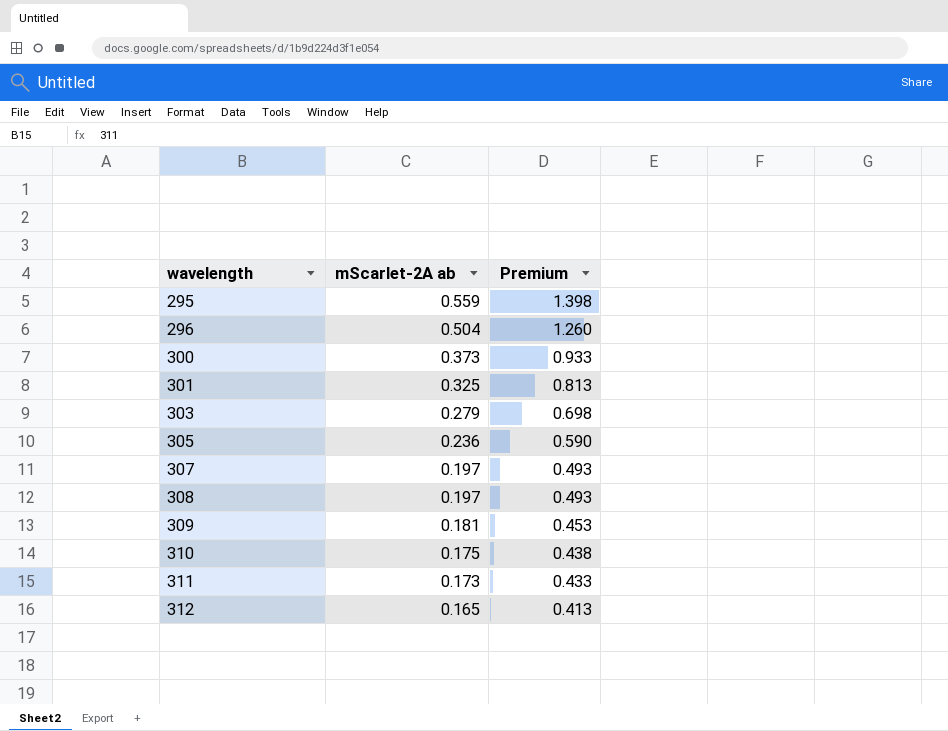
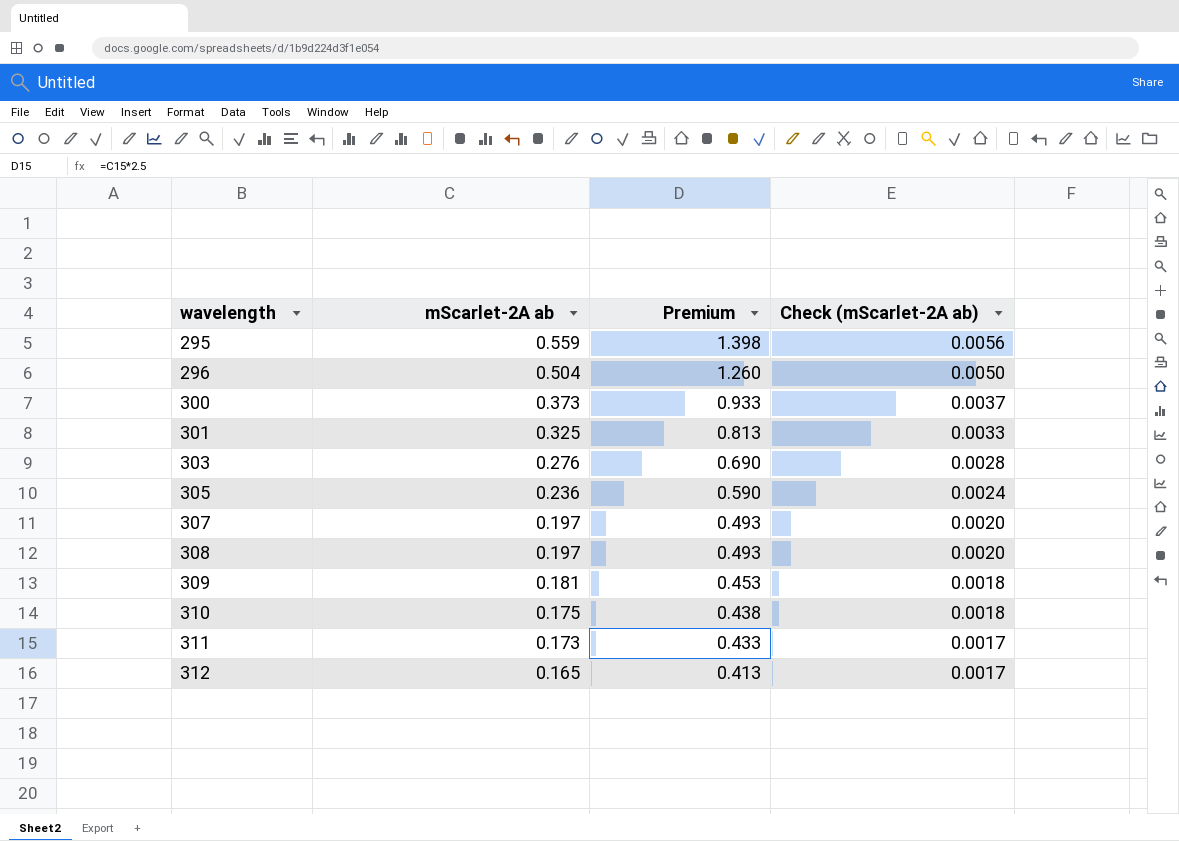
column Check (mScarlet-2A ab) | formula: none -> [mScarlet-2A ab] * 0.01
303 | mScarlet-2A ab: 0.279 -> 0.276
303 | Premium: 0.698 -> 0.690

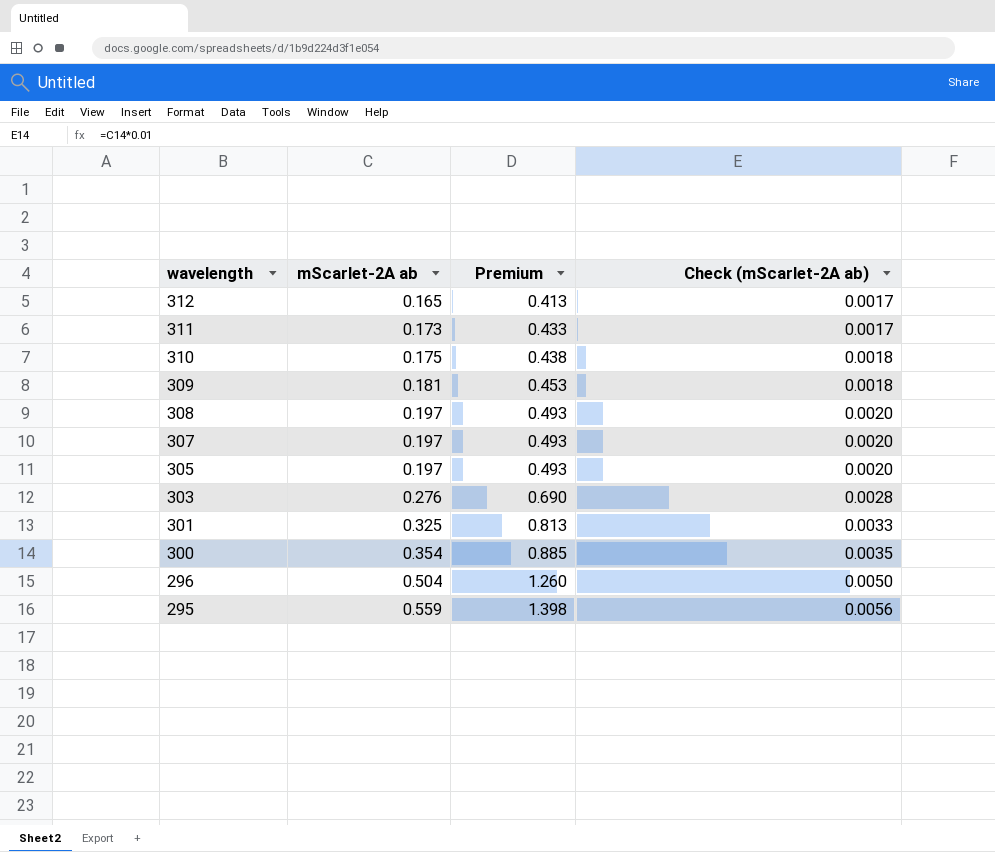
row order: wavelength ascending -> wavelength descending
305 | mScarlet-2A ab: 0.236 -> 0.197
305 | Premium: 0.590 -> 0.493
305 | Check (mScarlet-2A ab): 0.0024 -> 0.0020
300 | mScarlet-2A ab: 0.373 -> 0.354
300 | Premium: 0.933 -> 0.885
300 | Check (mScarlet-2A ab): 0.0037 -> 0.0035

